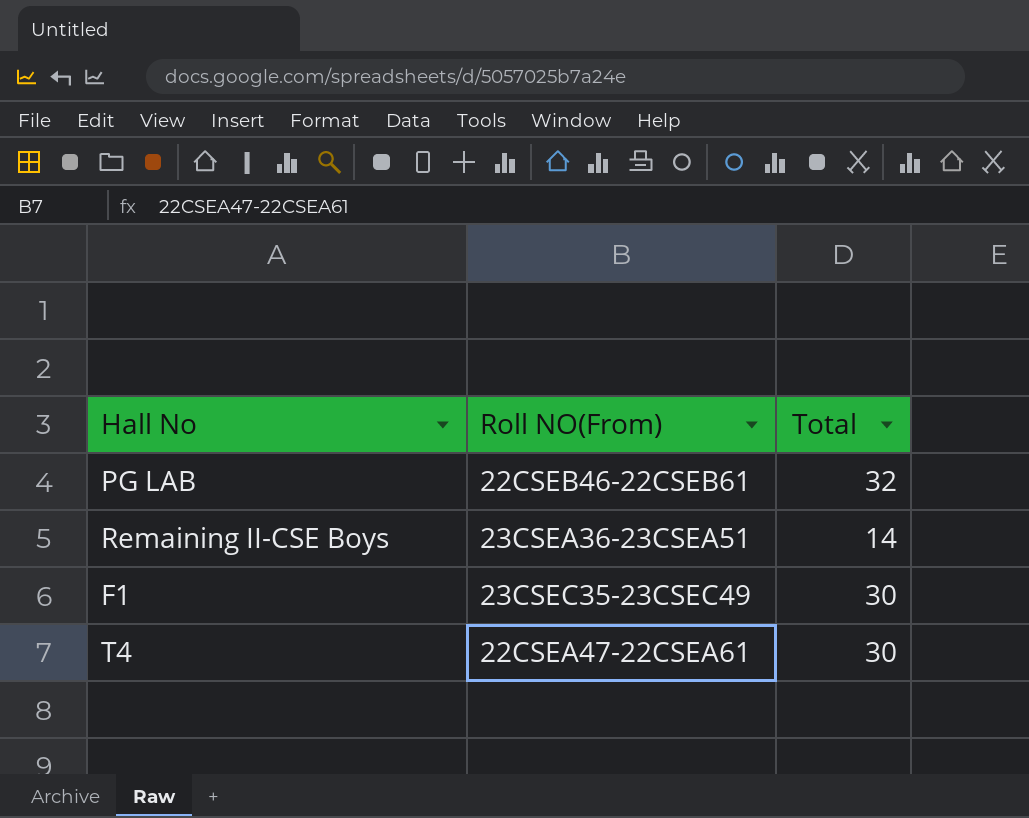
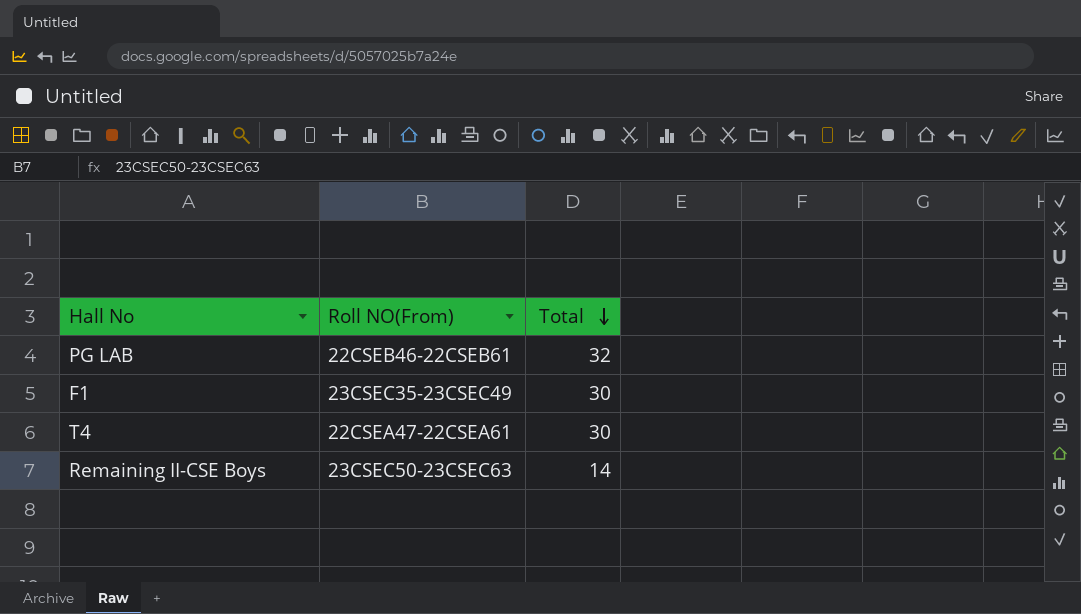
row order: none -> Total descending
Remaining II-CSE Boys | Roll NO(From): 23CSEA36-23CSEA51 -> 23CSEC50-23CSEC63

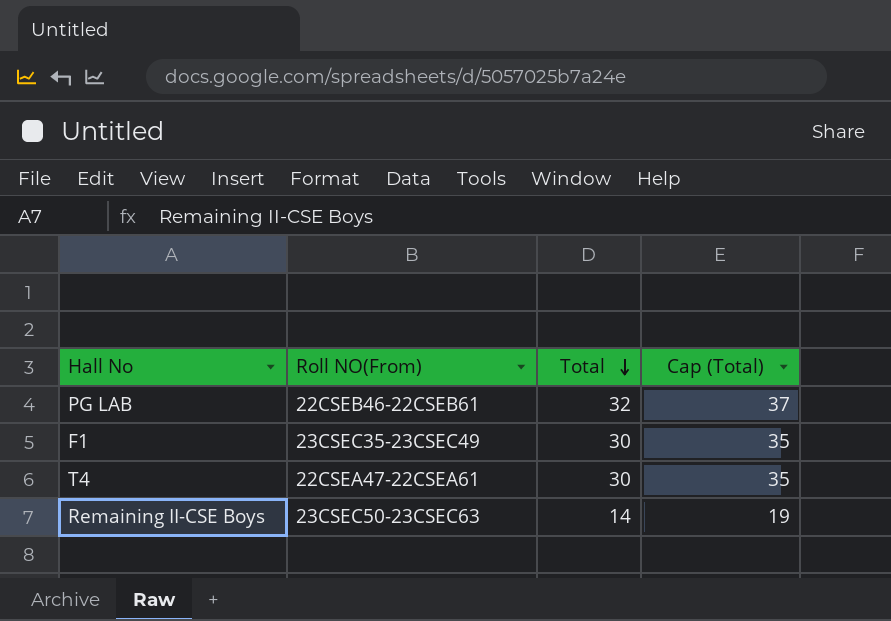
column Cap (Total) | formula: none -> [Total] + 5

